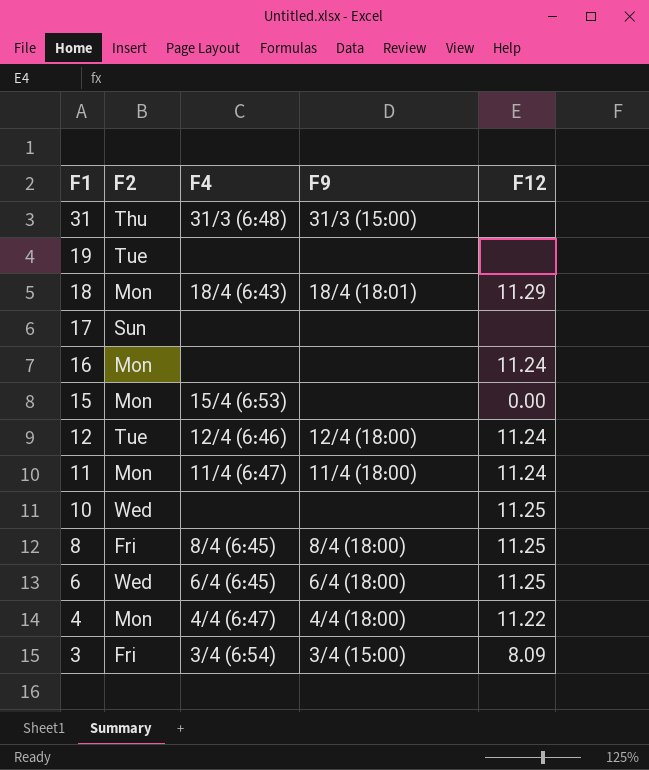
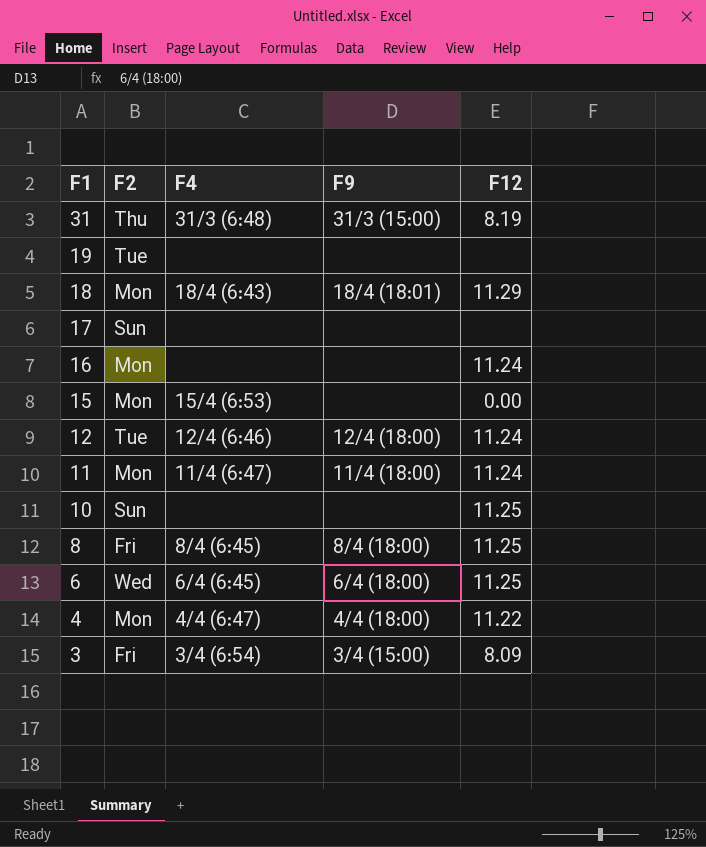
31 | F12: none -> 8.19
10 | F2: Wed -> Sun

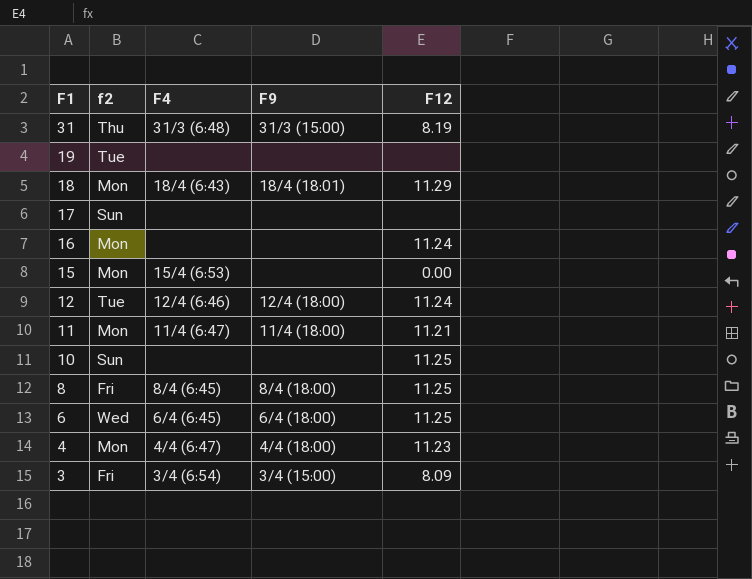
column name: F2 -> f2
11 | F12: 11.24 -> 11.21
4 | F12: 11.22 -> 11.23

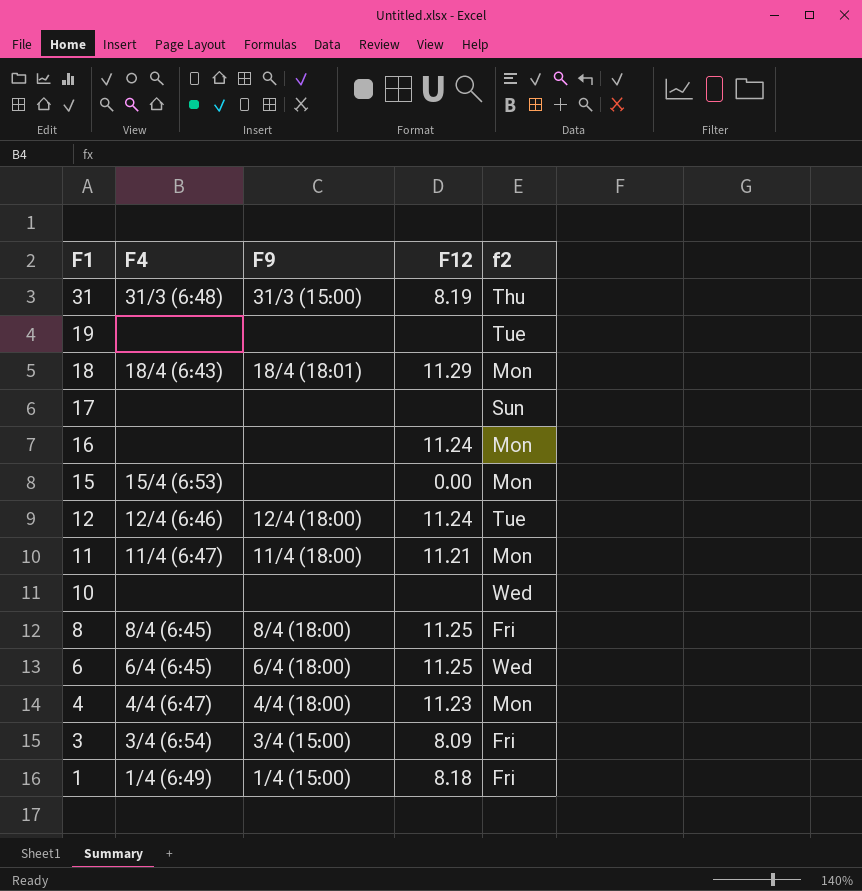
column f2 | position: 2 -> 5
10 | F12: 11.25 -> none
10 | f2: Sun -> Wed
row 1: none -> 1/4 (6:49) | 1/4 (15:00) | 8.18 | Fri

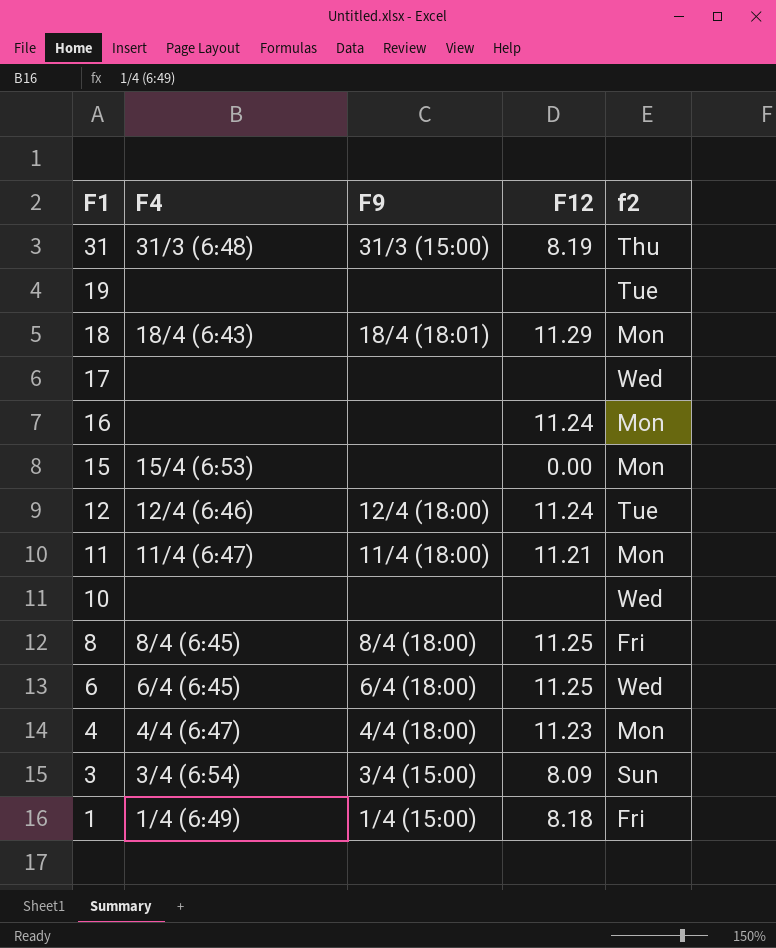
17 | f2: Sun -> Wed
3 | f2: Fri -> Sun

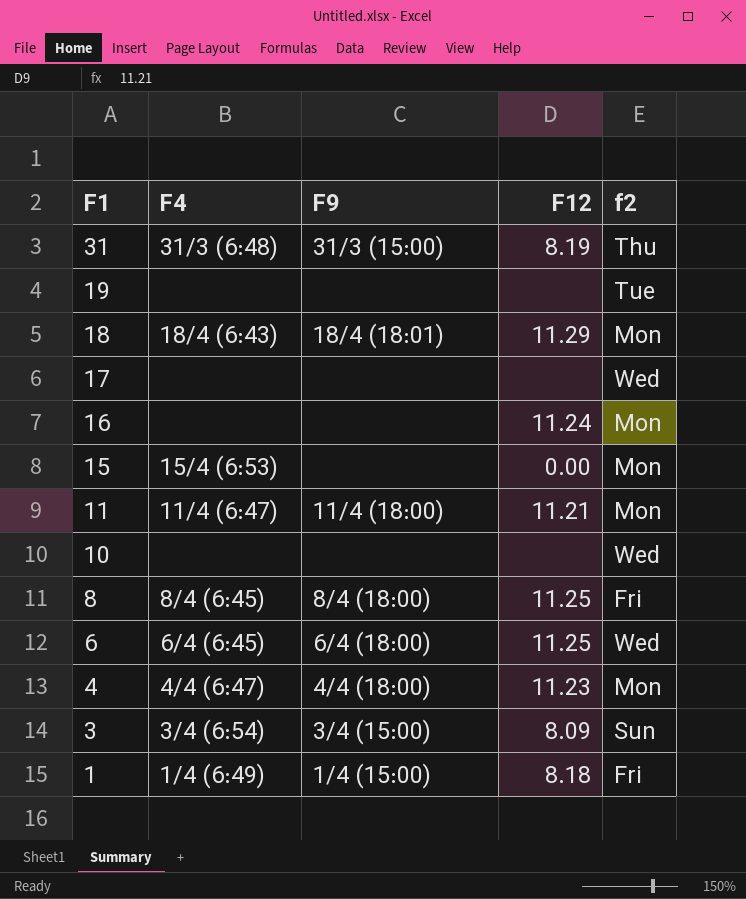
row 12: 12/4 (6:46) | 12/4 (18:00) | 11.24 | Tue -> none

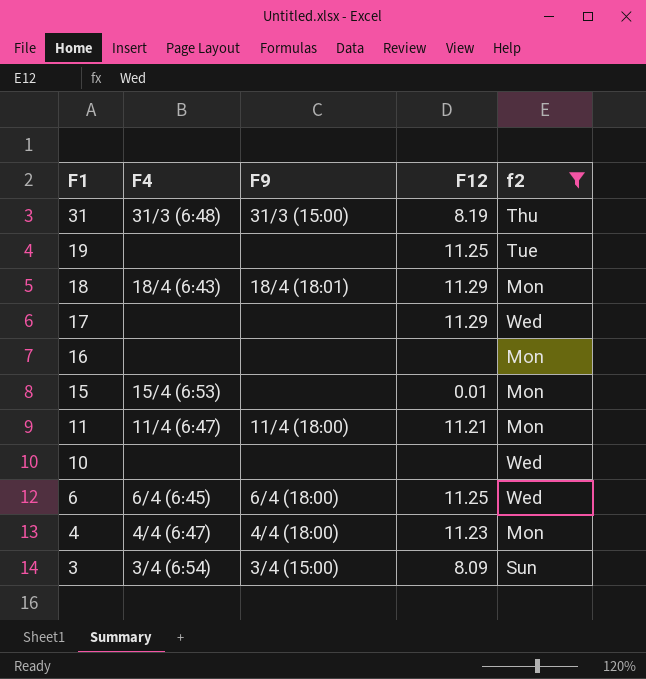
filter: none -> f2 != Fri
19 | F12: none -> 11.25
17 | F12: none -> 11.29
16 | F12: 11.24 -> none
15 | F12: 0.00 -> 0.01

